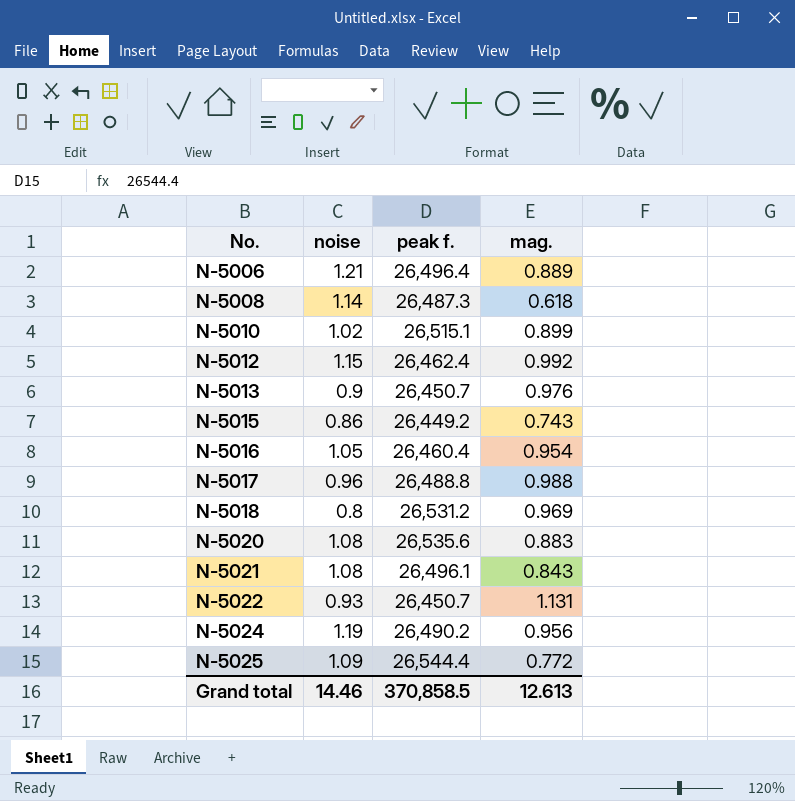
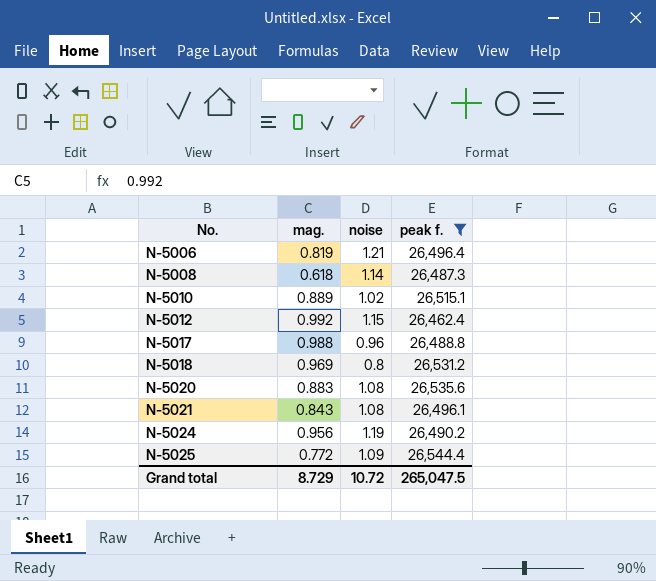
filter: none -> peak f. >= 26,462.4
column mag. | position: 4 -> 2
N-5006 | mag.: 0.889 -> 0.819
N-5010 | mag.: 0.899 -> 0.889
Grand total | mag.: 12.613 -> 8.729
Grand total | noise: 14.46 -> 10.72
Grand total | peak f.: 370,858.5 -> 265,047.5

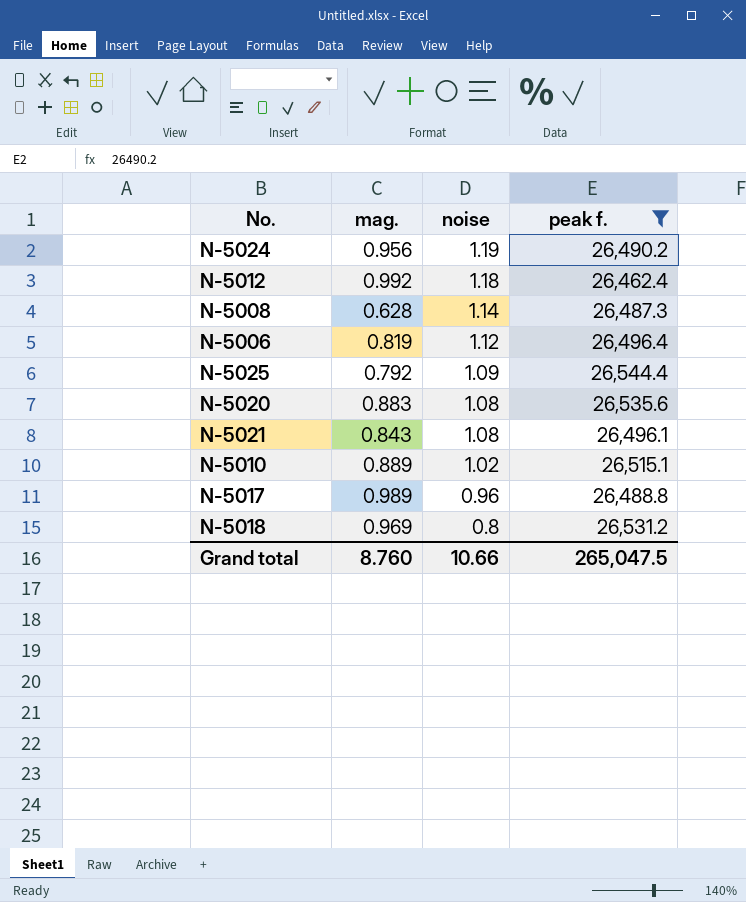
row order: No. ascending -> noise descending
N-5012 | noise: 1.15 -> 1.18
N-5008 | mag.: 0.618 -> 0.628
N-5006 | noise: 1.21 -> 1.12
N-5025 | mag.: 0.772 -> 0.792
N-5017 | mag.: 0.988 -> 0.989
Grand total | mag.: 8.729 -> 8.760
Grand total | noise: 10.72 -> 10.66

